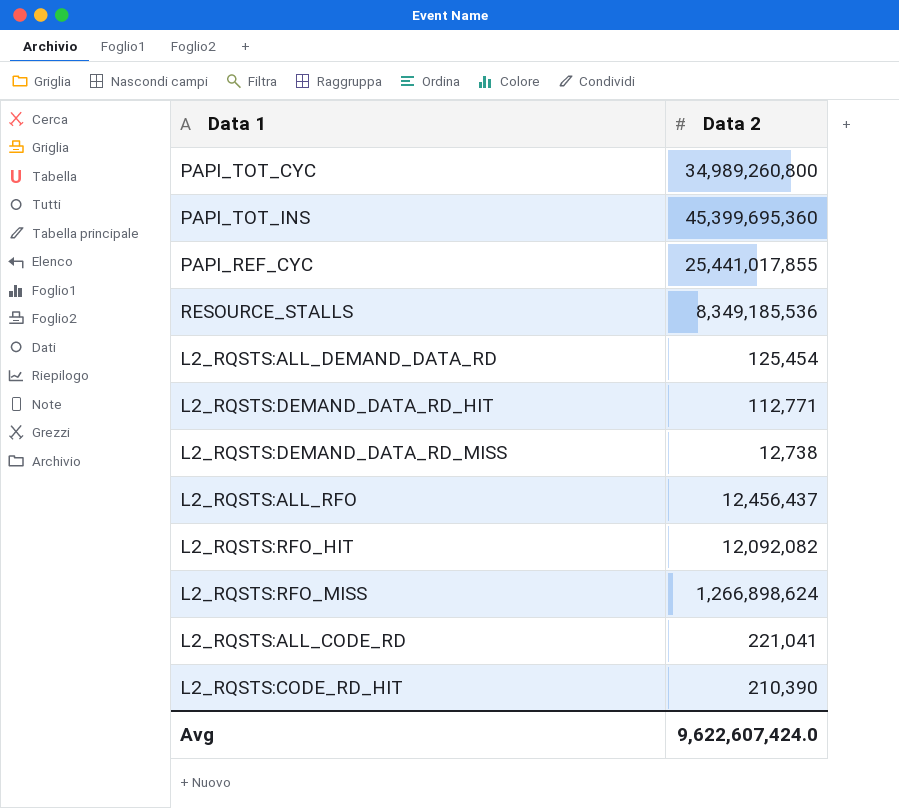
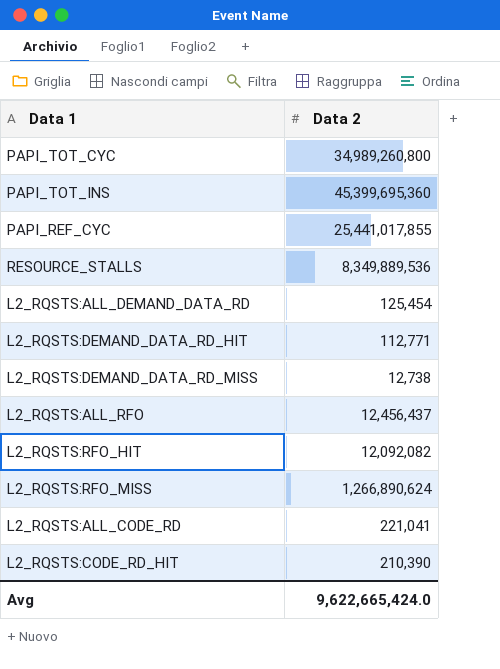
RESOURCE_STALLS | Data 2: 8,349,185,536 -> 8,349,889,536
L2_RQSTS:RFO_MISS | Data 2: 1,266,898,624 -> 1,266,890,624
Avg | Data 2: 9,622,607,424.0 -> 9,622,665,424.0

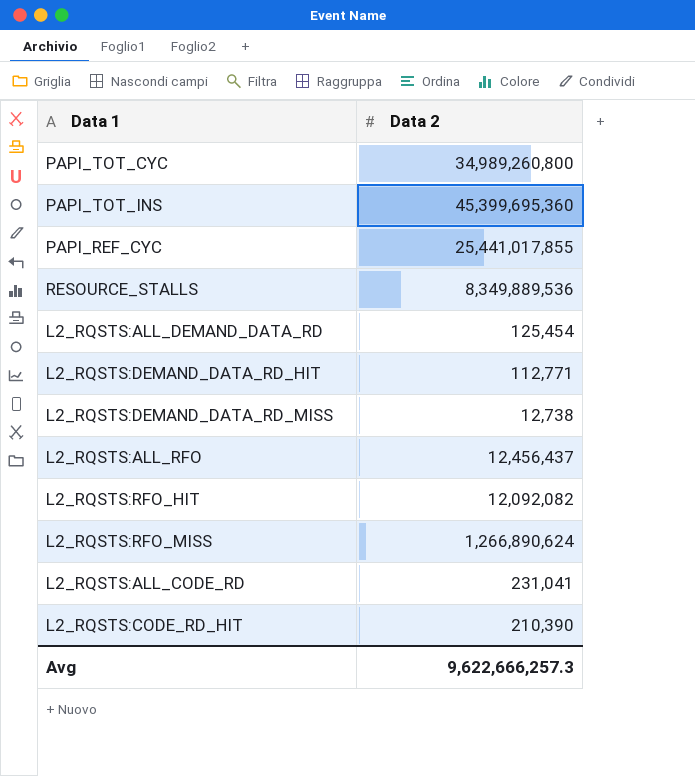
L2_RQSTS:ALL_CODE_RD | Data 2: 221,041 -> 231,041
Avg | Data 2: 9,622,665,424.0 -> 9,622,666,257.3

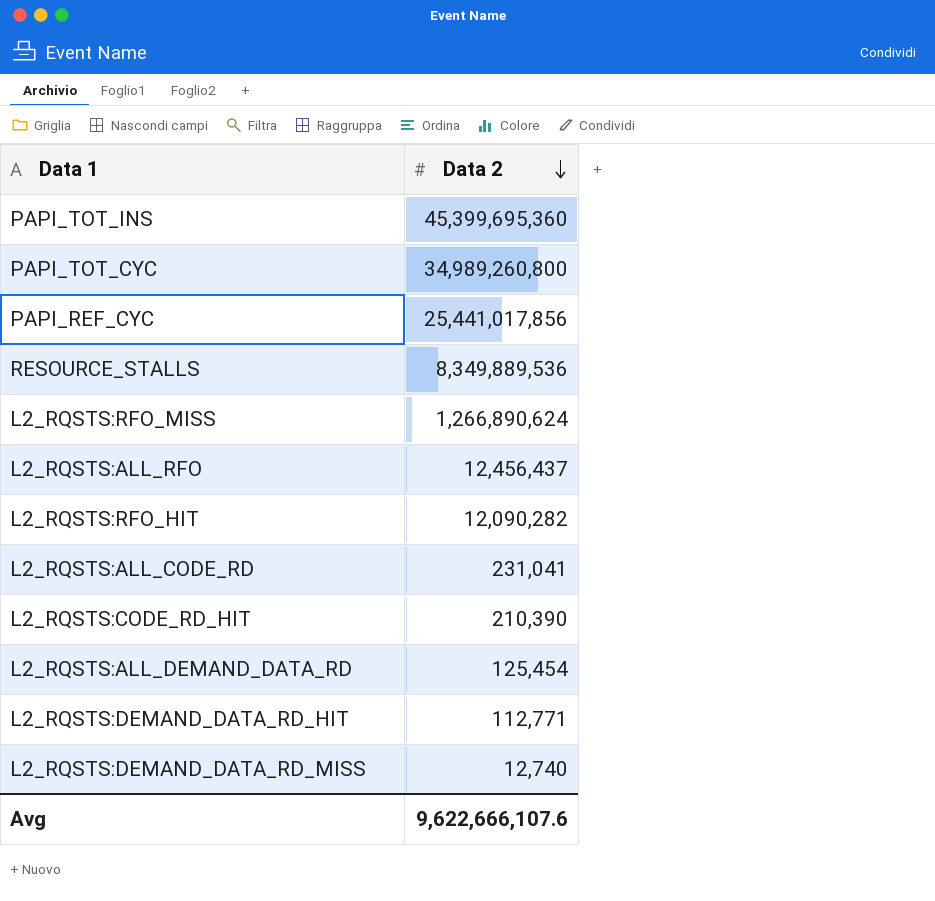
row order: none -> Data 2 descending
PAPI_REF_CYC | Data 2: 25,441,017,855 -> 25,441,017,856
L2_RQSTS:RFO_HIT | Data 2: 12,092,082 -> 12,090,282
L2_RQSTS:DEMAND_DATA_RD_MISS | Data 2: 12,738 -> 12,740
Avg | Data 2: 9,622,666,257.3 -> 9,622,666,107.6

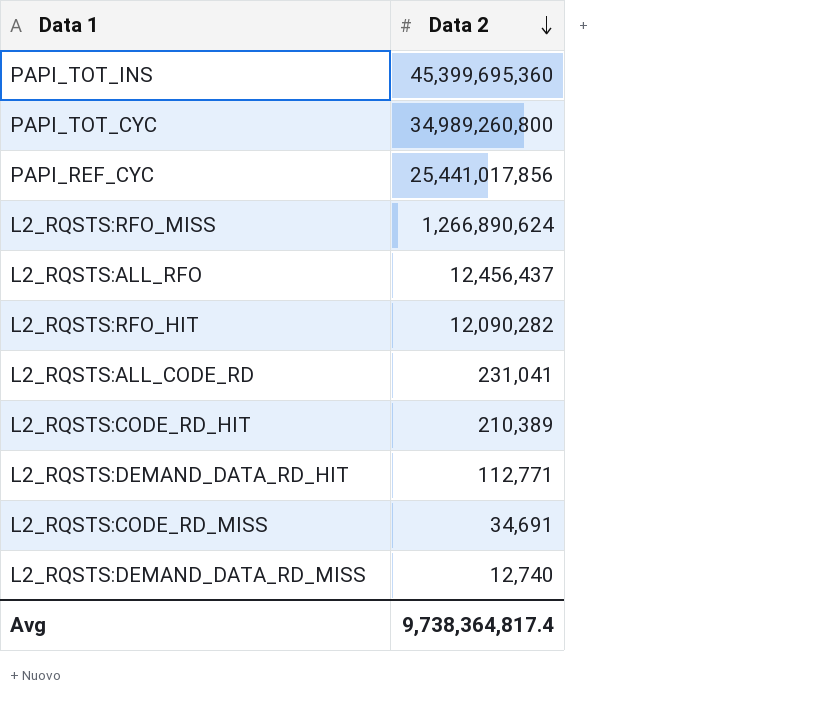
row RESOURCE_STALLS: 8,349,889,536 -> none
row L2_RQSTS:ALL_DEMAND_DATA_RD: 125,454 -> none
L2_RQSTS:CODE_RD_HIT | Data 2: 210,390 -> 210,389
row L2_RQSTS:CODE_RD_MISS: none -> 34,691
Avg | Data 2: 9,622,666,107.6 -> 9,738,364,817.4

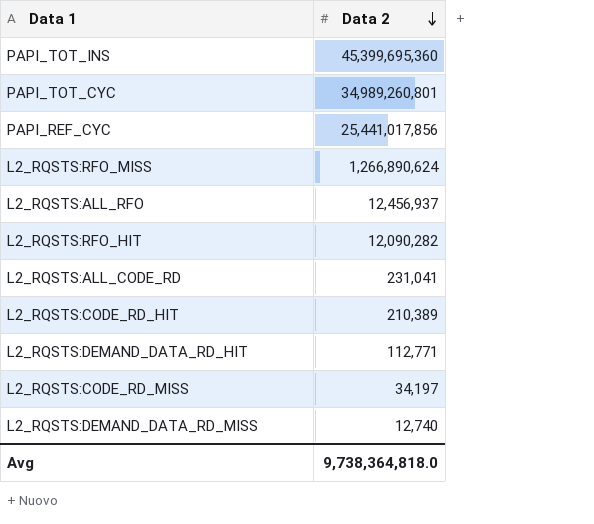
PAPI_TOT_CYC | Data 2: 34,989,260,800 -> 34,989,260,801
L2_RQSTS:ALL_RFO | Data 2: 12,456,437 -> 12,456,937
L2_RQSTS:CODE_RD_MISS | Data 2: 34,691 -> 34,197
Avg | Data 2: 9,738,364,817.4 -> 9,738,364,818.0

